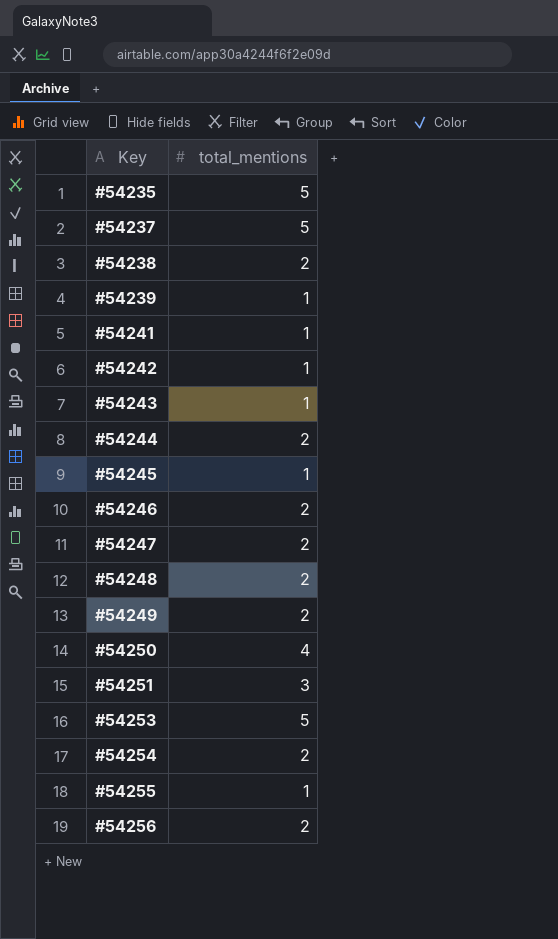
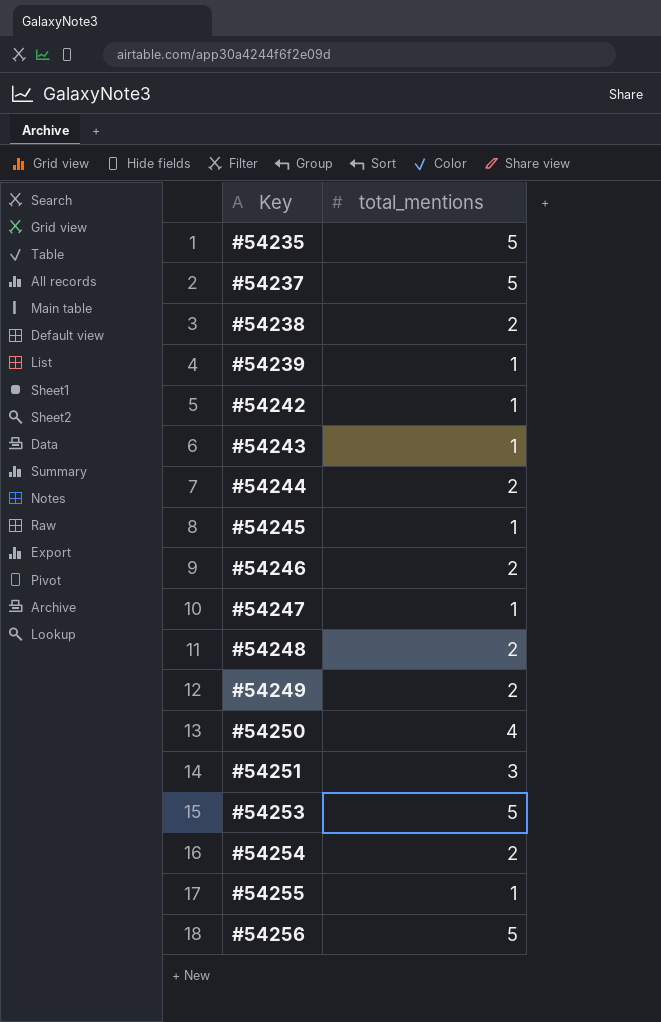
row #54241: 1 -> none
#54247 | total_mentions: 2 -> 1
#54256 | total_mentions: 2 -> 5

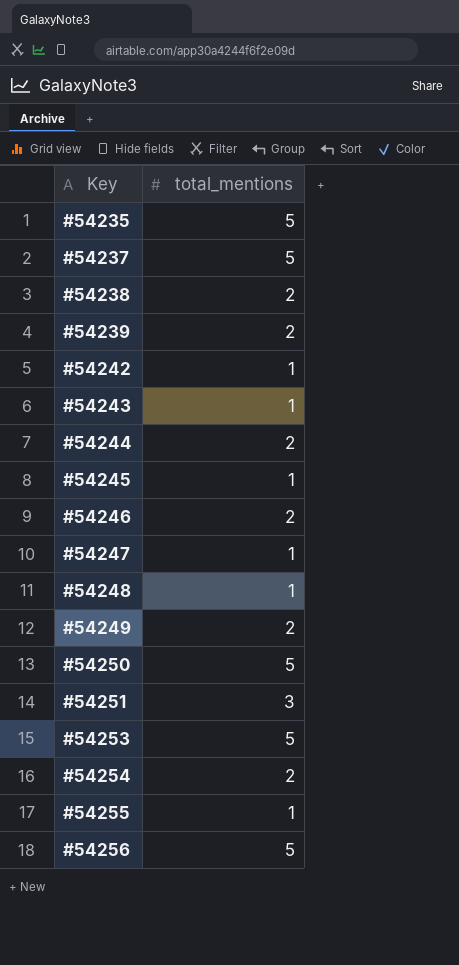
#54239 | total_mentions: 1 -> 2
#54248 | total_mentions: 2 -> 1
#54250 | total_mentions: 4 -> 5

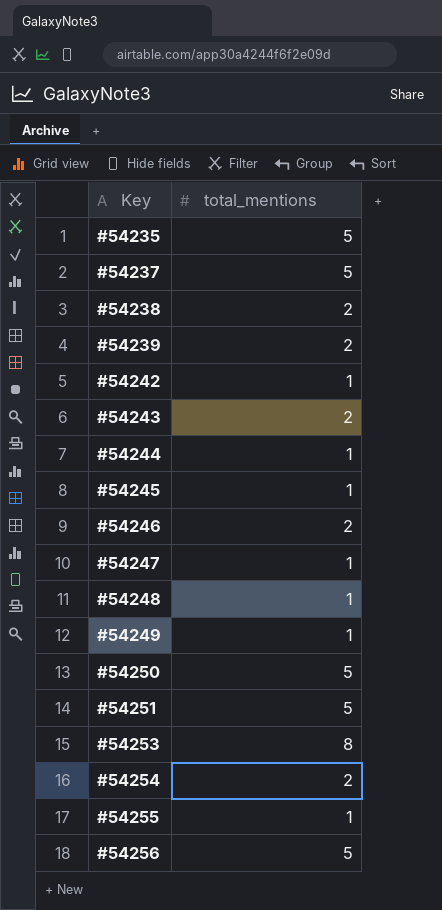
#54243 | total_mentions: 1 -> 2
#54244 | total_mentions: 2 -> 1
#54249 | total_mentions: 2 -> 1
#54251 | total_mentions: 3 -> 5
#54253 | total_mentions: 5 -> 8

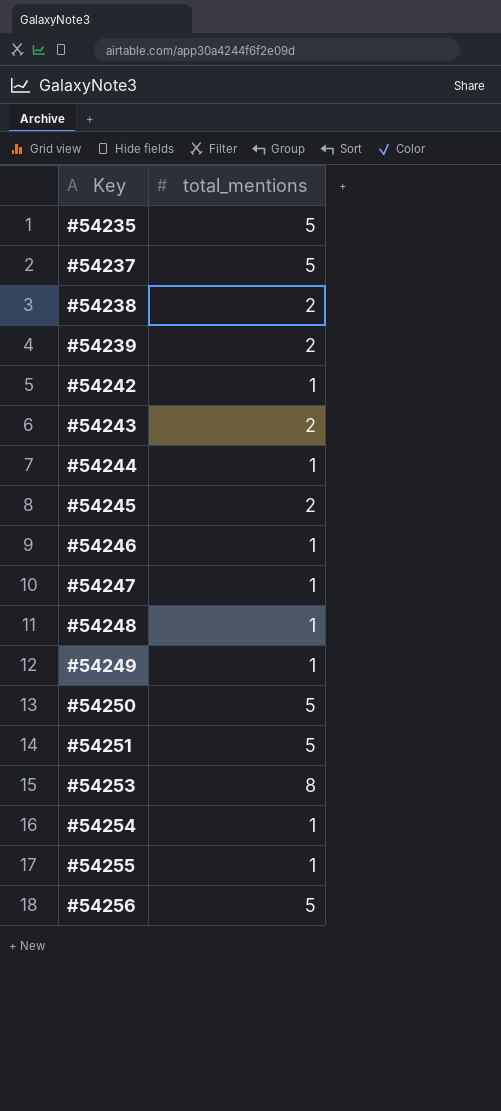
#54245 | total_mentions: 1 -> 2
#54246 | total_mentions: 2 -> 1
#54254 | total_mentions: 2 -> 1

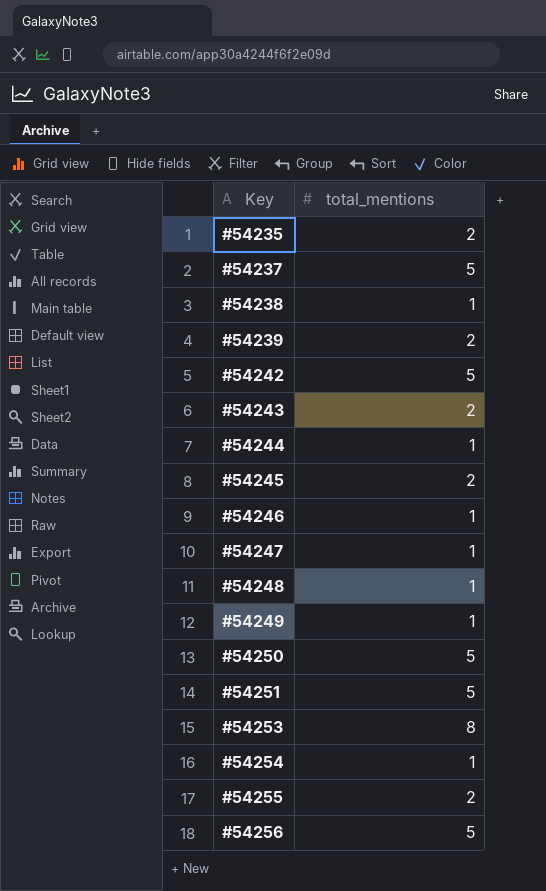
#54235 | total_mentions: 5 -> 2
#54238 | total_mentions: 2 -> 1
#54242 | total_mentions: 1 -> 5
#54255 | total_mentions: 1 -> 2

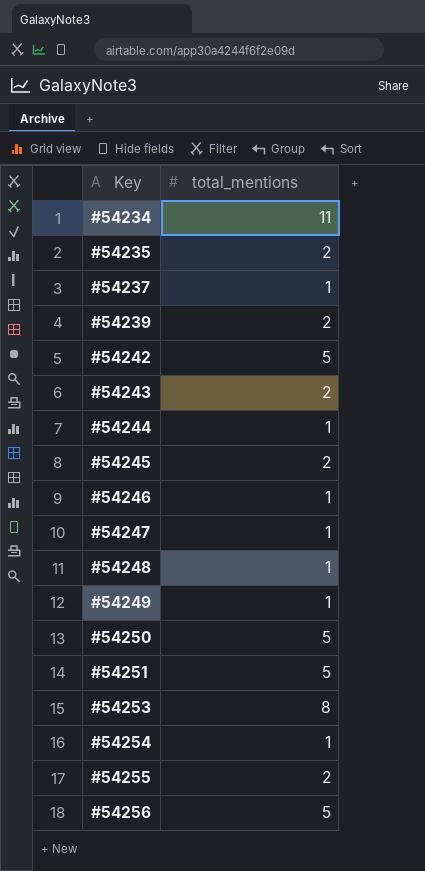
row #54238: 1 -> none
row #54234: none -> 11
#54237 | total_mentions: 5 -> 1

